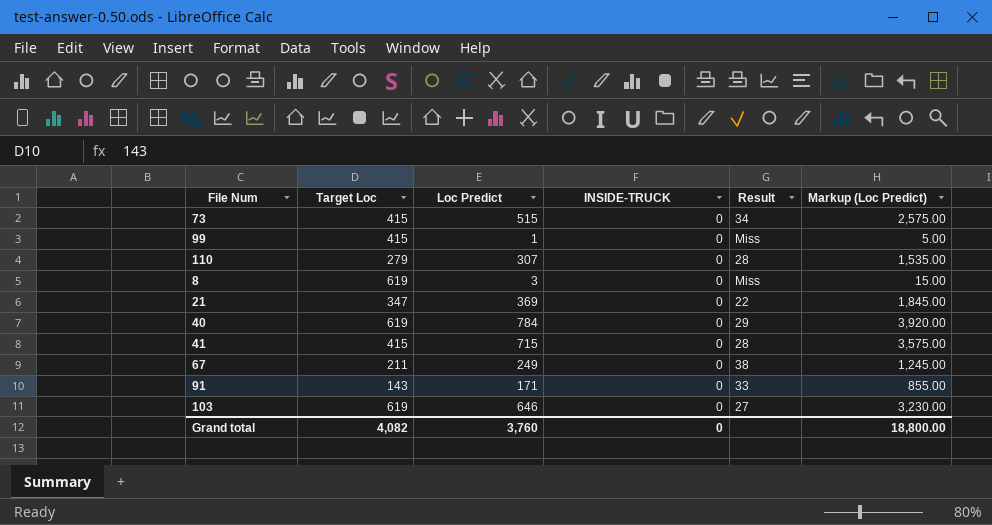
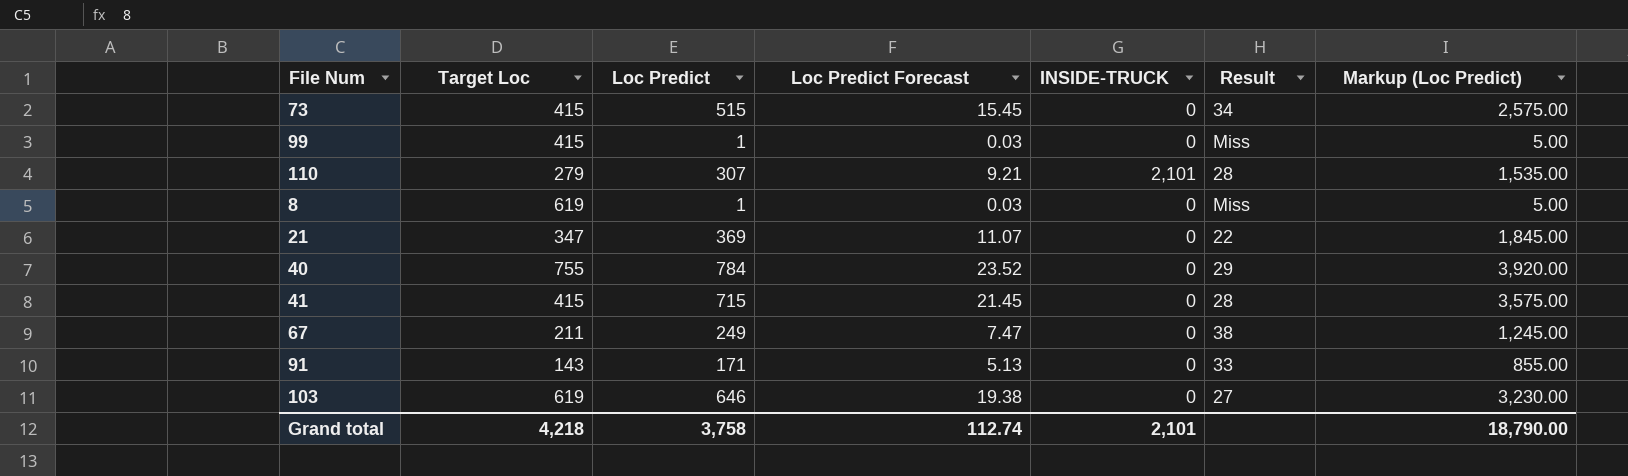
column Loc Predict Forecast | formula: none -> [Loc Predict] * 0.03
110 | INSIDE-TRUCK: 0 -> 2,101
8 | Loc Predict: 3 -> 1
8 | Markup (Loc Predict): 15.00 -> 5.00
40 | Target Loc: 619 -> 755
Grand total | Target Loc: 4,082 -> 4,218
Grand total | Loc Predict: 3,760 -> 3,758
Grand total | INSIDE-TRUCK: 0 -> 2,101
Grand total | Markup (Loc Predict): 18,800.00 -> 18,790.00

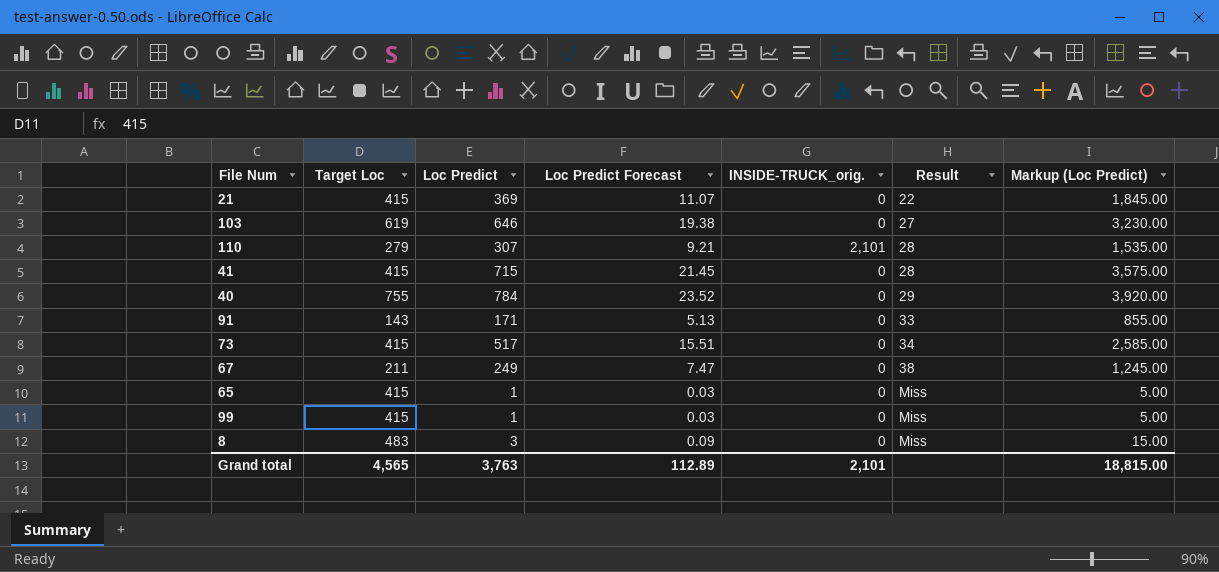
row order: none -> Result ascending
column name: INSIDE-TRUCK -> INSIDE-TRUCK_orig.
21 | Target Loc: 347 -> 415
73 | Loc Predict: 515 -> 517
73 | Loc Predict Forecast: 15.45 -> 15.51
73 | Markup (Loc Predict): 2,575.00 -> 2,585.00
row 65: none -> 415 | 1 | 0.03 | 0 | Miss | 5.00
8 | Target Loc: 619 -> 483
8 | Loc Predict: 1 -> 3
8 | Loc Predict Forecast: 0.03 -> 0.09
8 | Markup (Loc Predict): 5.00 -> 15.00
Grand total | Target Loc: 4,218 -> 4,565
Grand total | Loc Predict: 3,758 -> 3,763
Grand total | Loc Predict Forecast: 112.74 -> 112.89
Grand total | Markup (Loc Predict): 18,790.00 -> 18,815.00

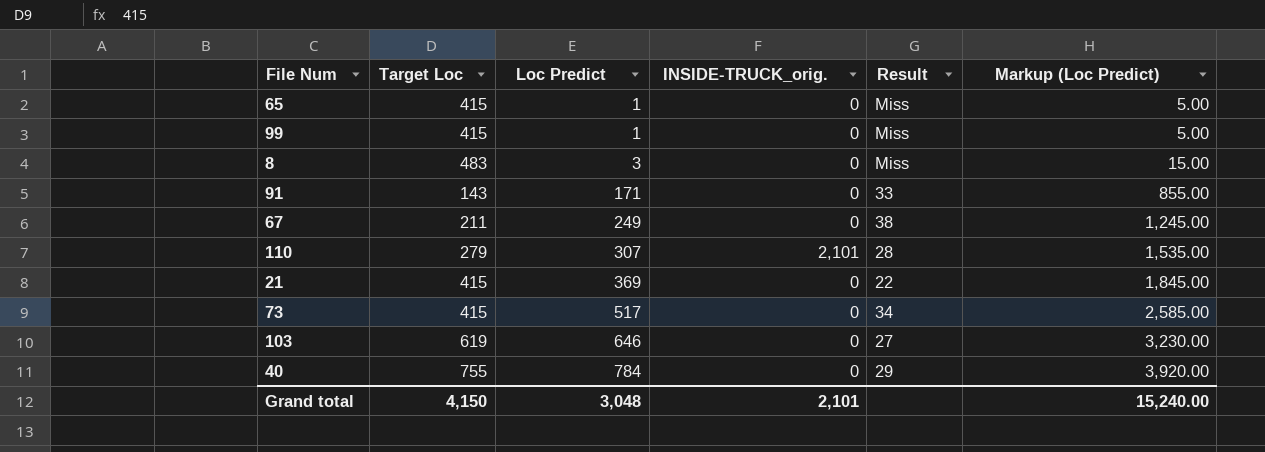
row order: Result ascending -> Loc Predict ascending
column Loc Predict Forecast | formula: [Loc Predict] * 0.03 -> none
row 41: 415 | 715 | 21.45 | 0 | 28 | 3,575.00 -> none
Grand total | Target Loc: 4,565 -> 4,150
Grand total | Loc Predict: 3,763 -> 3,048
Grand total | Markup (Loc Predict): 18,815.00 -> 15,240.00

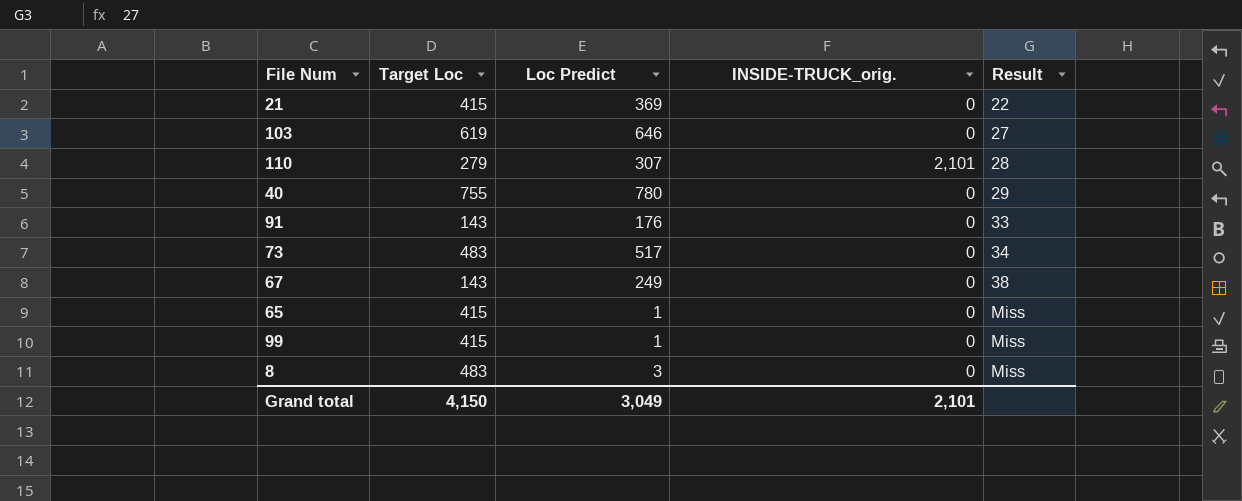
row order: Loc Predict ascending -> Result ascending
column Markup (Loc Predict) | formula: [Loc Predict] * 5 -> none
40 | Loc Predict: 784 -> 780
91 | Loc Predict: 171 -> 176
73 | Target Loc: 415 -> 483
67 | Target Loc: 211 -> 143
Grand total | Loc Predict: 3,048 -> 3,049

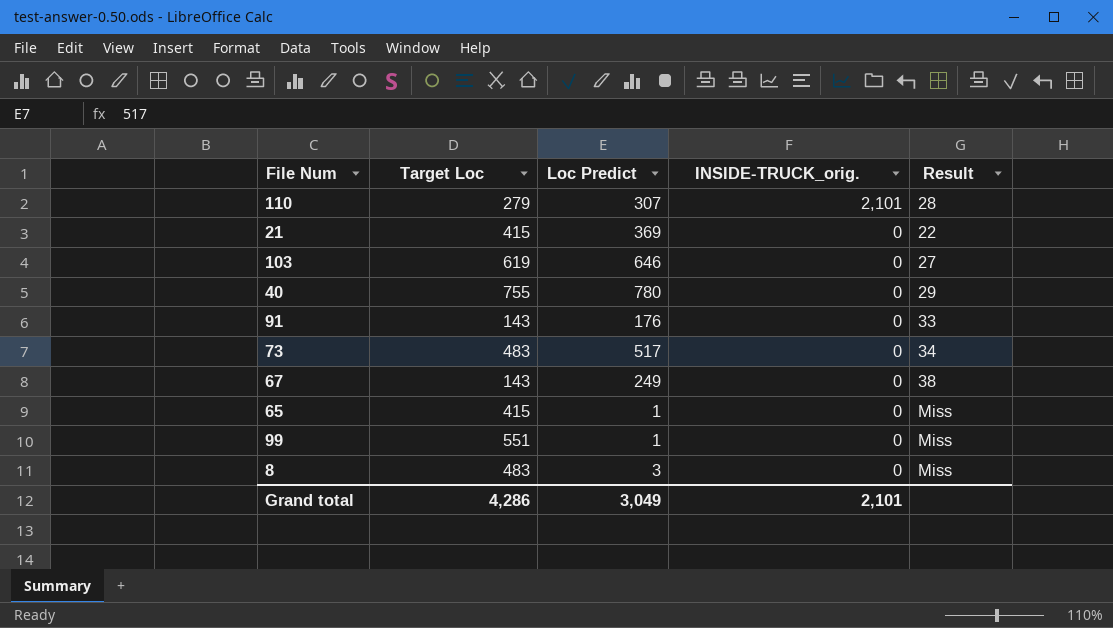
row order: Result ascending -> INSIDE-TRUCK_orig. descending
99 | Target Loc: 415 -> 551
Grand total | Target Loc: 4,150 -> 4,286

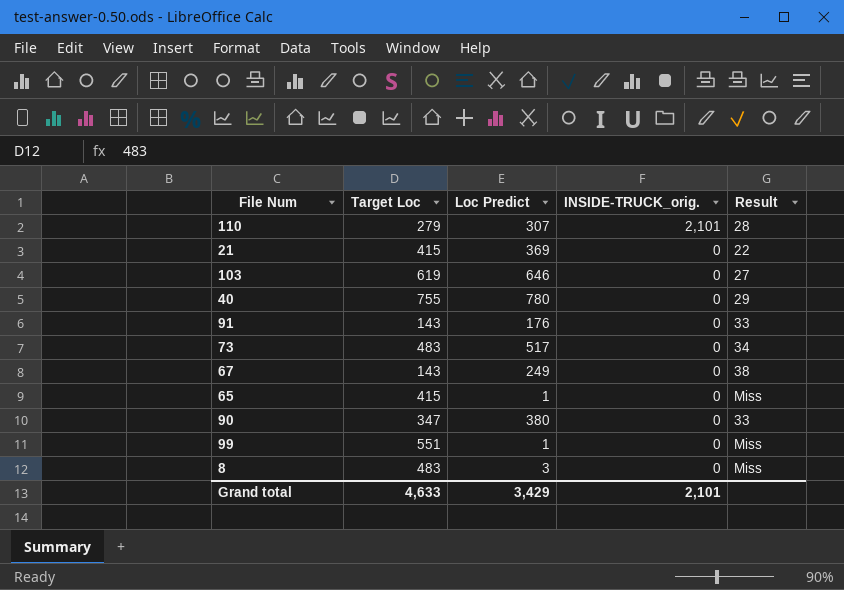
row 90: none -> 347 | 380 | 0 | 33
Grand total | Target Loc: 4,286 -> 4,633
Grand total | Loc Predict: 3,049 -> 3,429

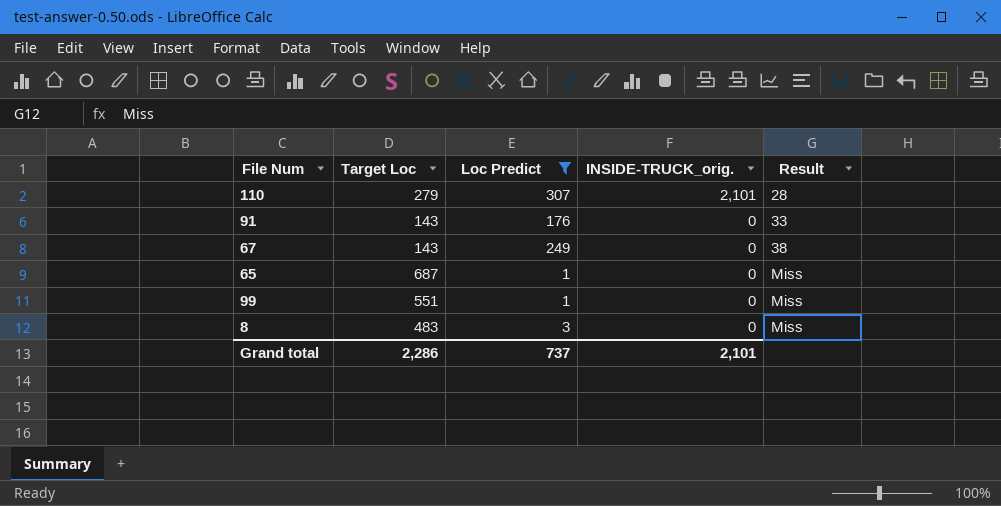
filter: none -> Loc Predict <= 307
65 | Target Loc: 415 -> 687
Grand total | Target Loc: 4,633 -> 2,286
Grand total | Loc Predict: 3,429 -> 737

